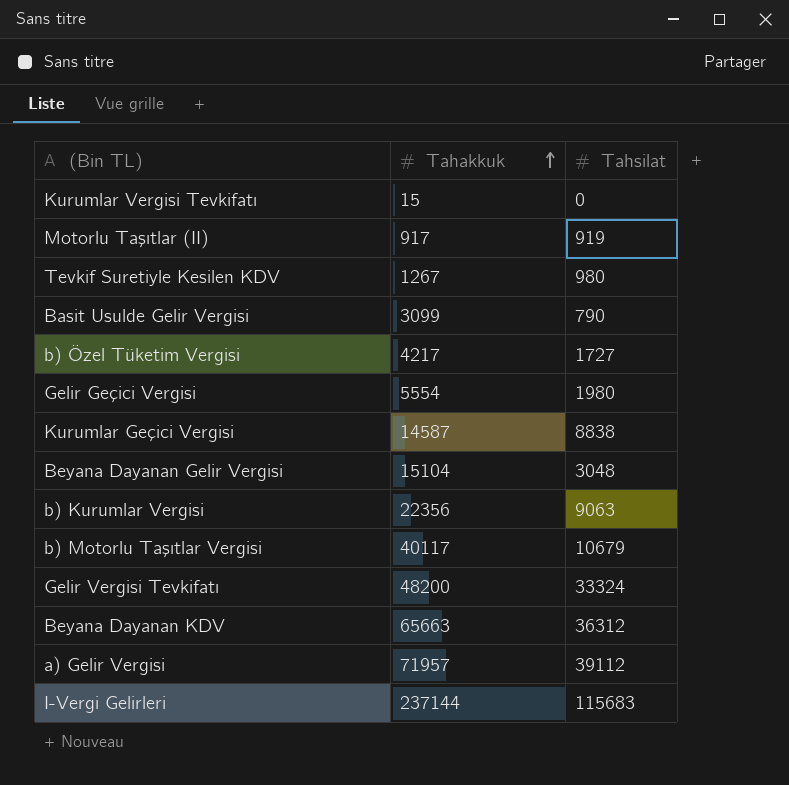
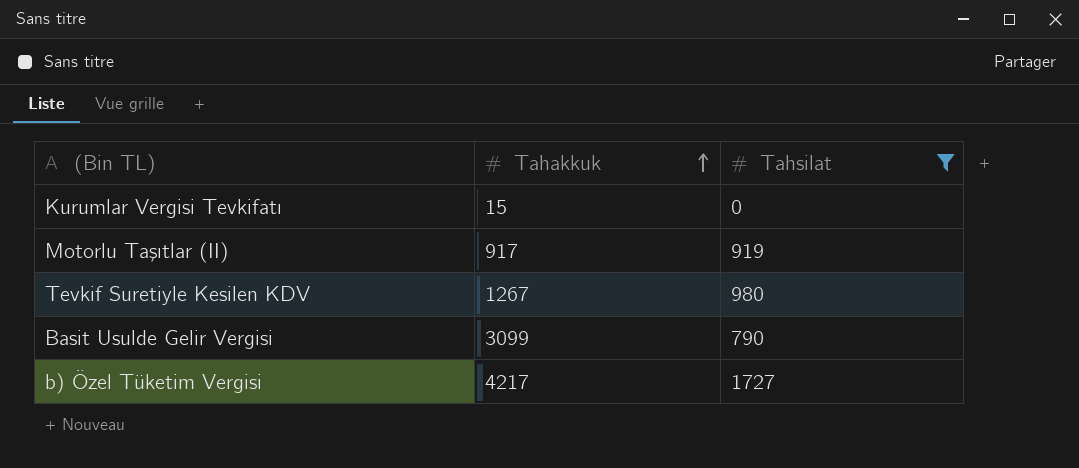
filter: none -> Tahsilat <= 1727

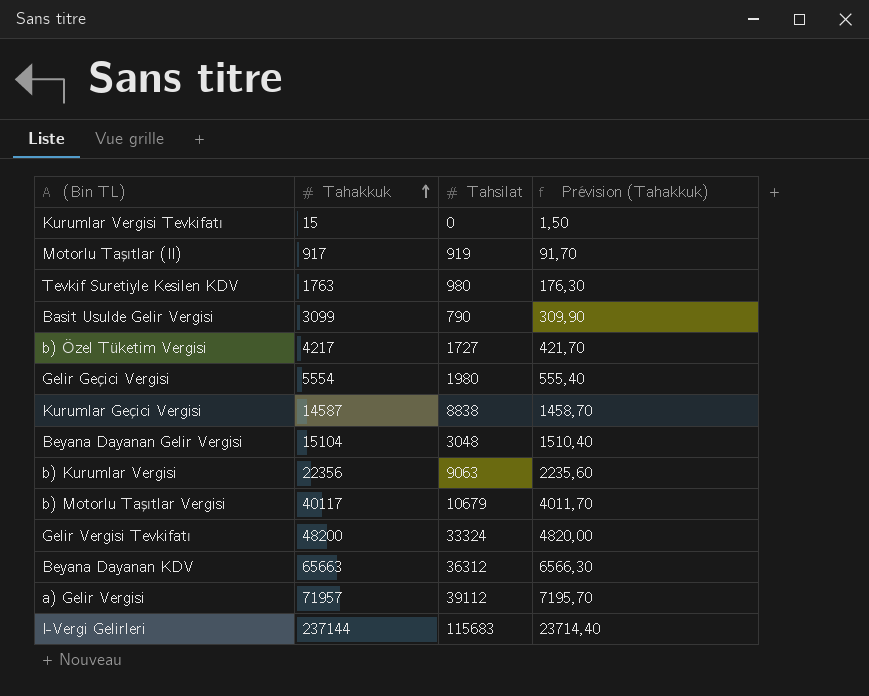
filter: Tahsilat <= 1727 -> none
column Prévision (Tahakkuk) | formula: none -> [Tahakkuk] * 0,1
Tevkif Suretiyle Kesilen KDV | Tahakkuk: 1267 -> 1763

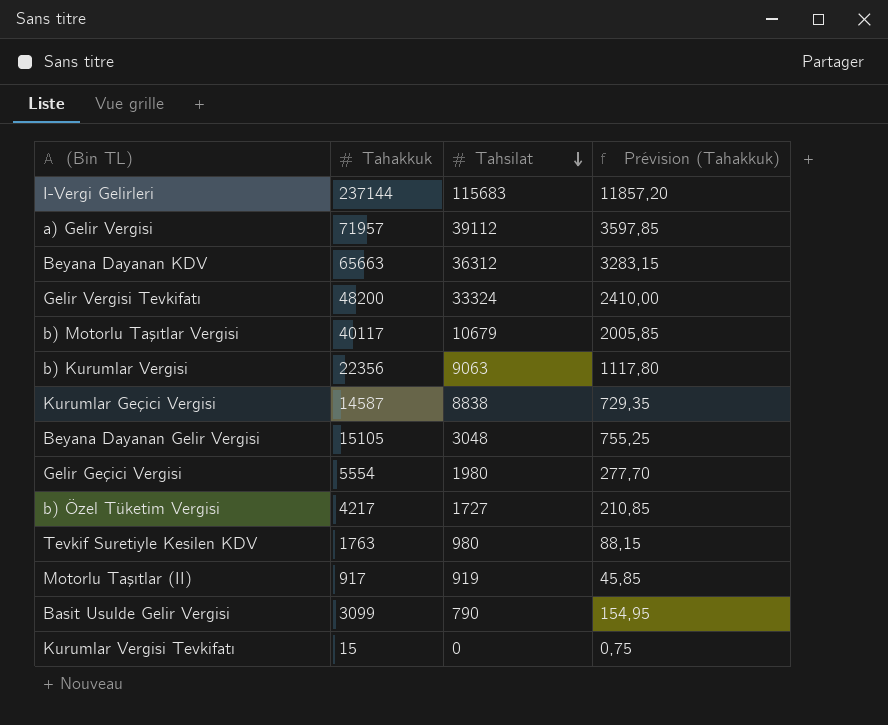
row order: Tahakkuk ascending -> Tahsilat descending
column Prévision (Tahakkuk) | formula: [Tahakkuk] * 0,1 -> [Tahakkuk] * 0,05
Beyana Dayanan Gelir Vergisi | Tahakkuk: 15104 -> 15105

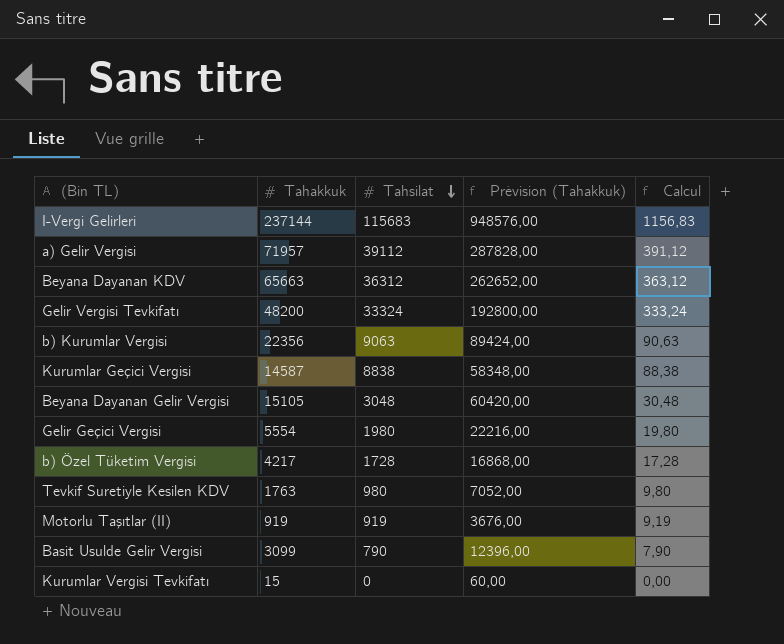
column Prévision (Tahakkuk) | formula: [Tahakkuk] * 0,05 -> [Tahakkuk] * 4
column Calcul | formula: none -> [Tahsilat] * 0,01
row b) Motorlu Taşıtlar Vergisi: 40117 | 10679 | 2005,85 -> none
b) Özel Tüketim Vergisi | Tahsilat: 1727 -> 1728
Motorlu Taşıtlar (II) | Tahakkuk: 917 -> 919

